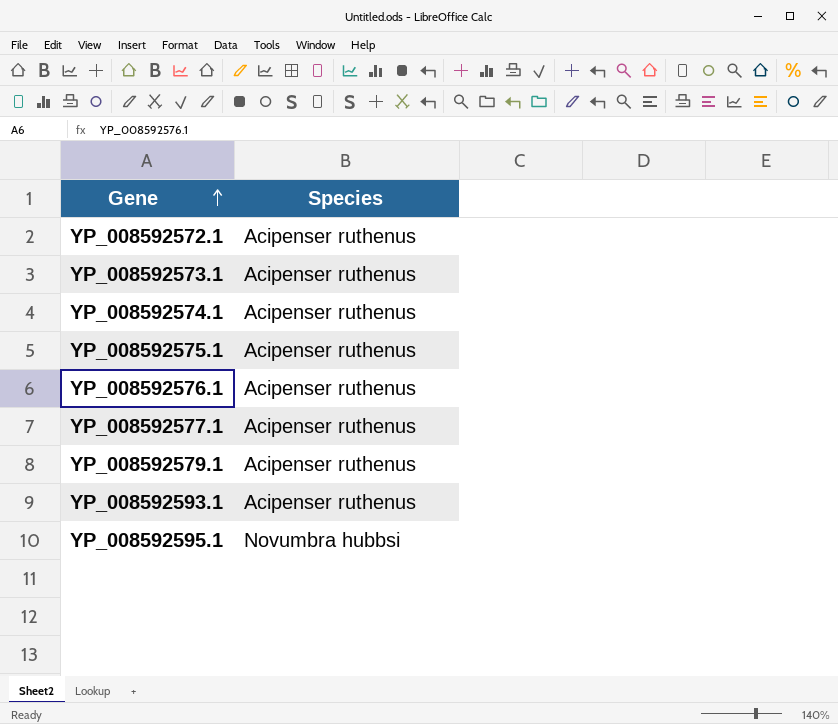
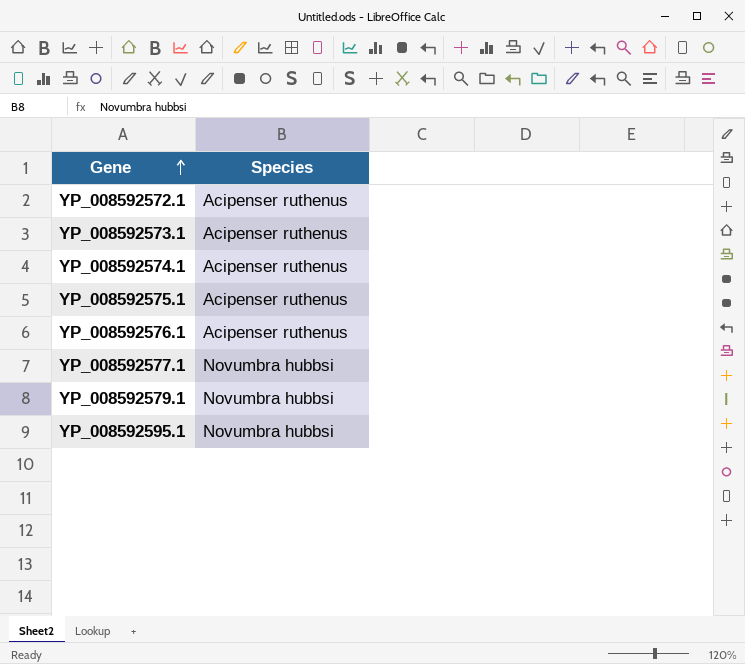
row YP_008592593.1: Acipenser ruthenus -> none
YP_008592577.1 | Species: Acipenser ruthenus -> Novumbra hubbsi
YP_008592579.1 | Species: Acipenser ruthenus -> Novumbra hubbsi

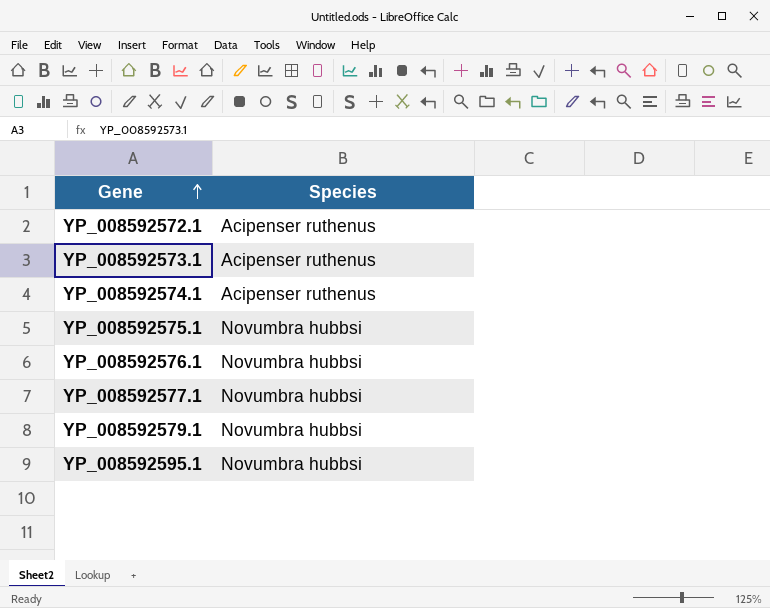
YP_008592575.1 | Species: Acipenser ruthenus -> Novumbra hubbsi
YP_008592576.1 | Species: Acipenser ruthenus -> Novumbra hubbsi

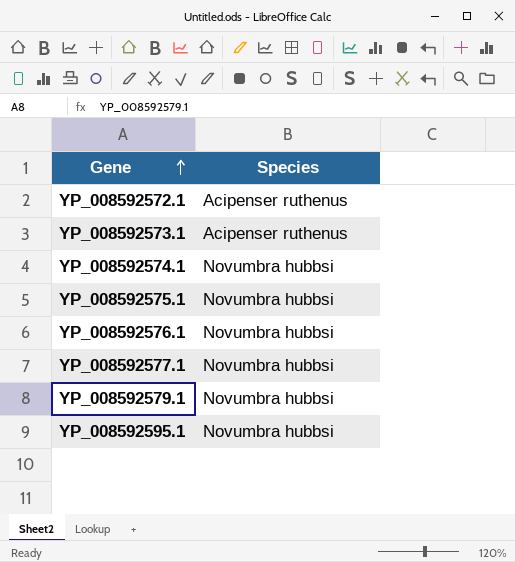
YP_008592574.1 | Species: Acipenser ruthenus -> Novumbra hubbsi

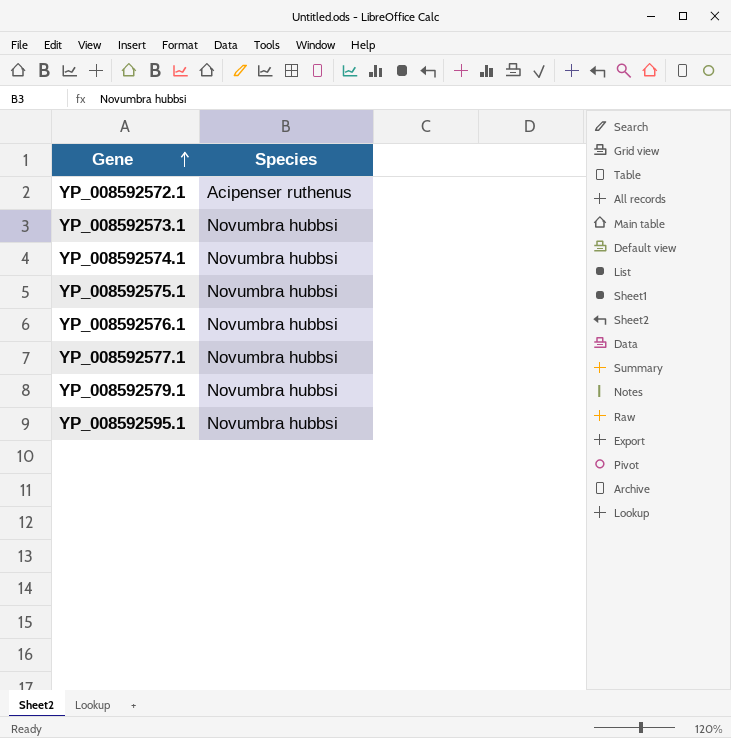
YP_008592573.1 | Species: Acipenser ruthenus -> Novumbra hubbsi

